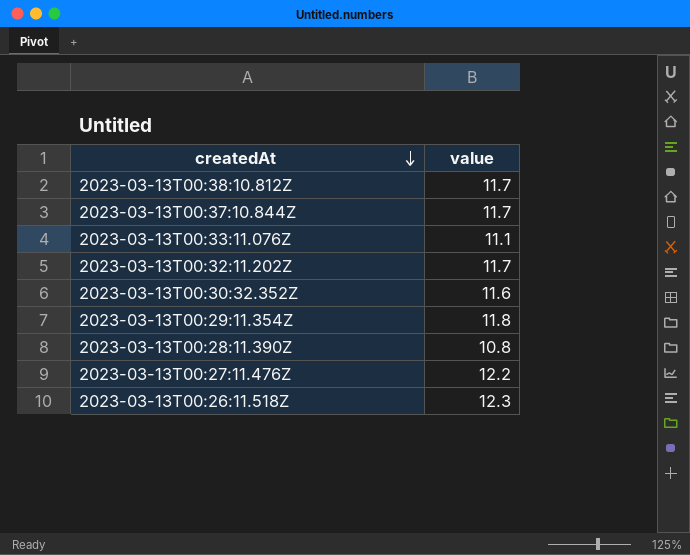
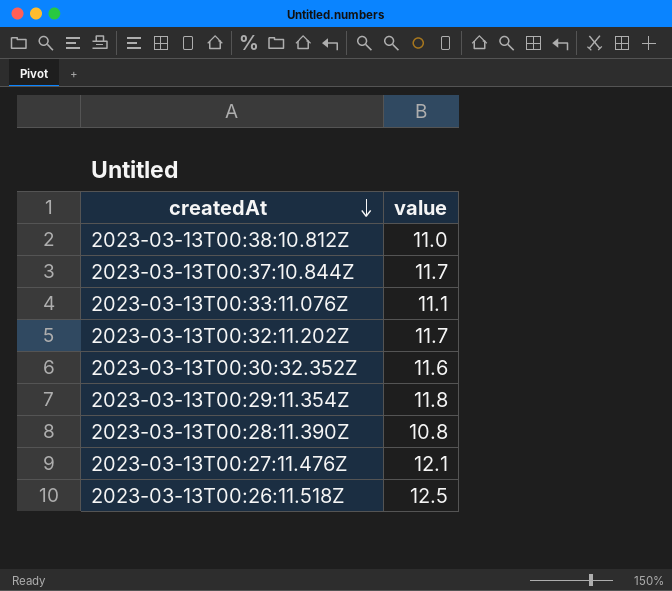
2023-03-13T00:38:10.812Z | value: 11.7 -> 11.0
2023-03-13T00:27:11.476Z | value: 12.2 -> 12.1
2023-03-13T00:26:11.518Z | value: 12.3 -> 12.5

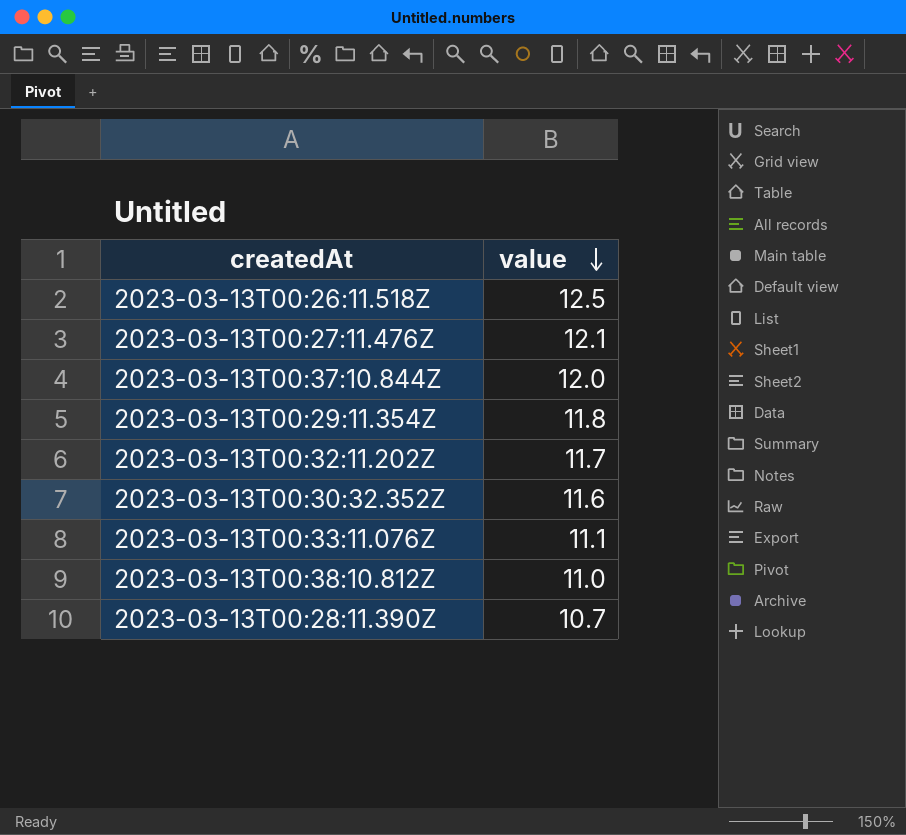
row order: createdAt descending -> value descending
2023-03-13T00:37:10.844Z | value: 11.7 -> 12.0
2023-03-13T00:28:11.390Z | value: 10.8 -> 10.7

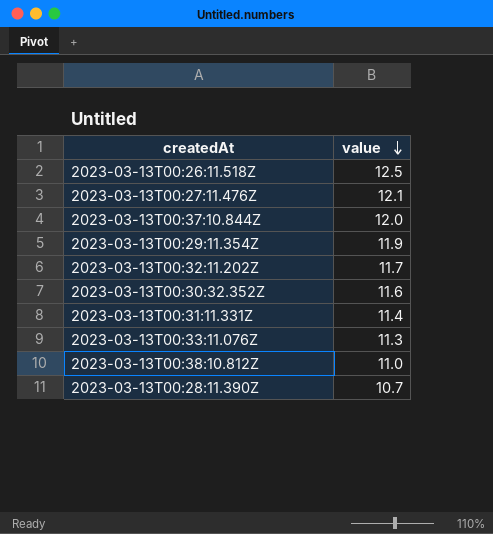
2023-03-13T00:29:11.354Z | value: 11.8 -> 11.9
row 2023-03-13T00:31:11.331Z: none -> 11.4
2023-03-13T00:33:11.076Z | value: 11.1 -> 11.3

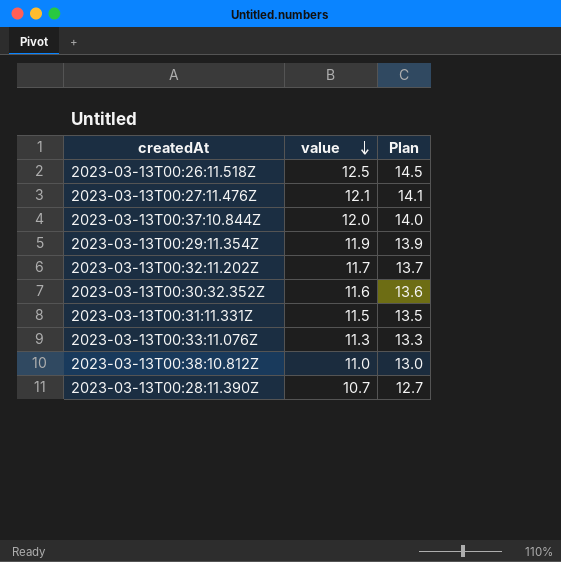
column Plan | formula: none -> [value] + 2
2023-03-13T00:31:11.331Z | value: 11.4 -> 11.5

